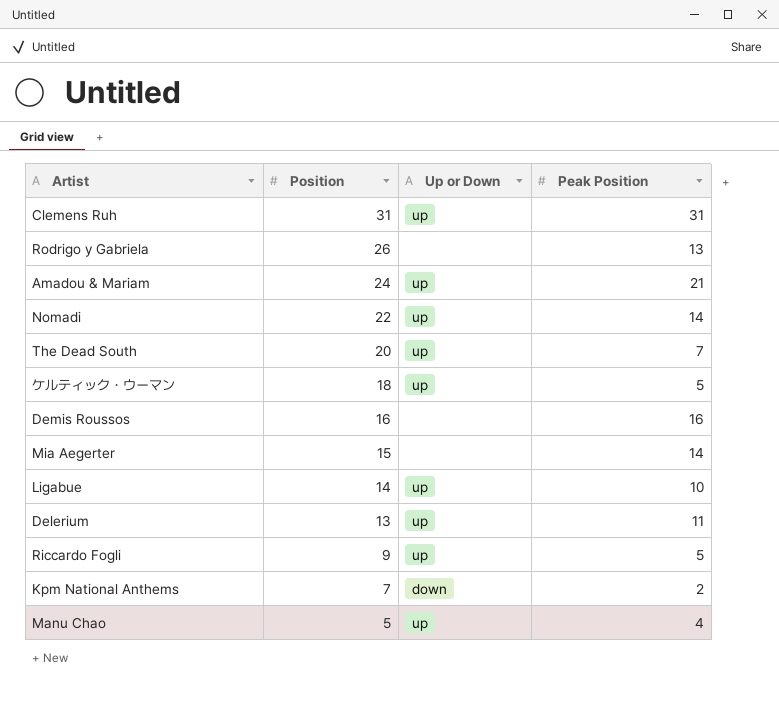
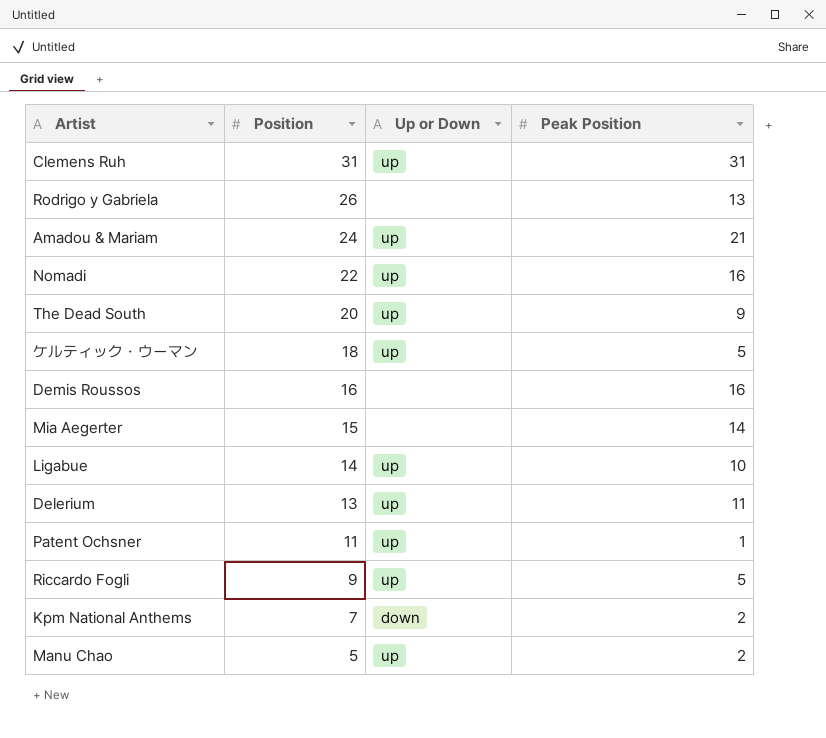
Nomadi | Peak Position: 14 -> 16
The Dead South | Peak Position: 7 -> 9
row Patent Ochsner: none -> 11 | up | 1
Manu Chao | Peak Position: 4 -> 2

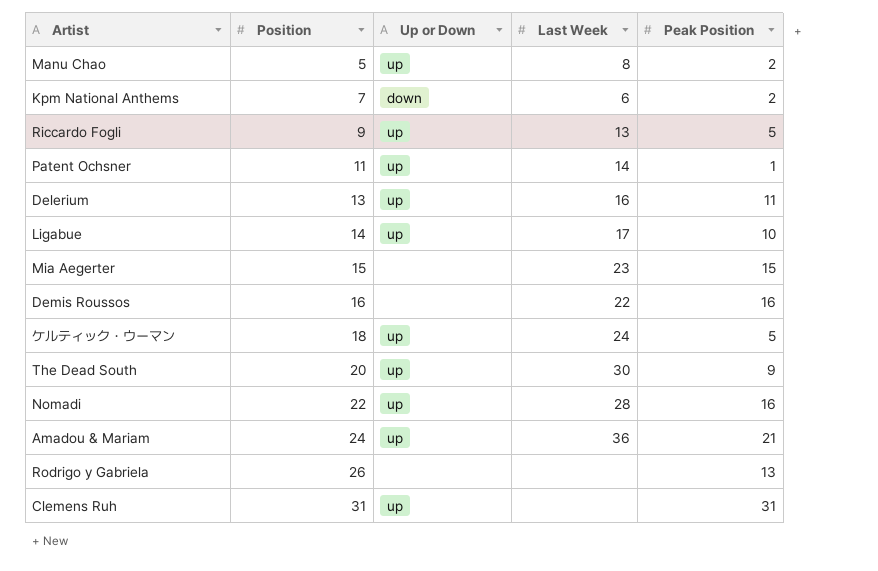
row order: Position descending -> Position ascending
column Last Week | position: none -> 4
Mia Aegerter | Peak Position: 14 -> 15

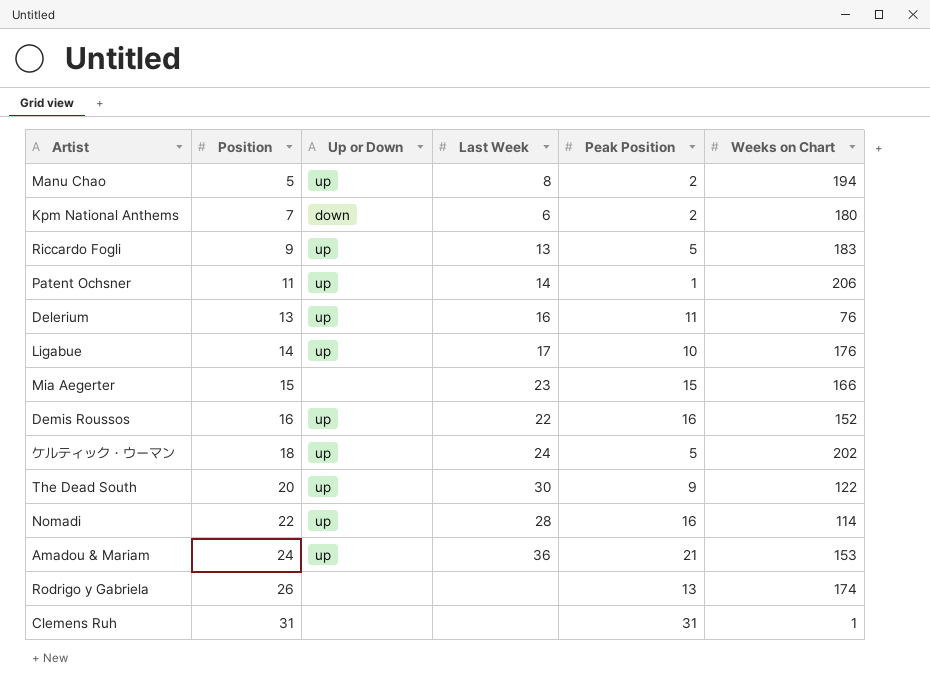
column Weeks on Chart | position: none -> 6
Demis Roussos | Up or Down: none -> up
Clemens Ruh | Up or Down: up -> none

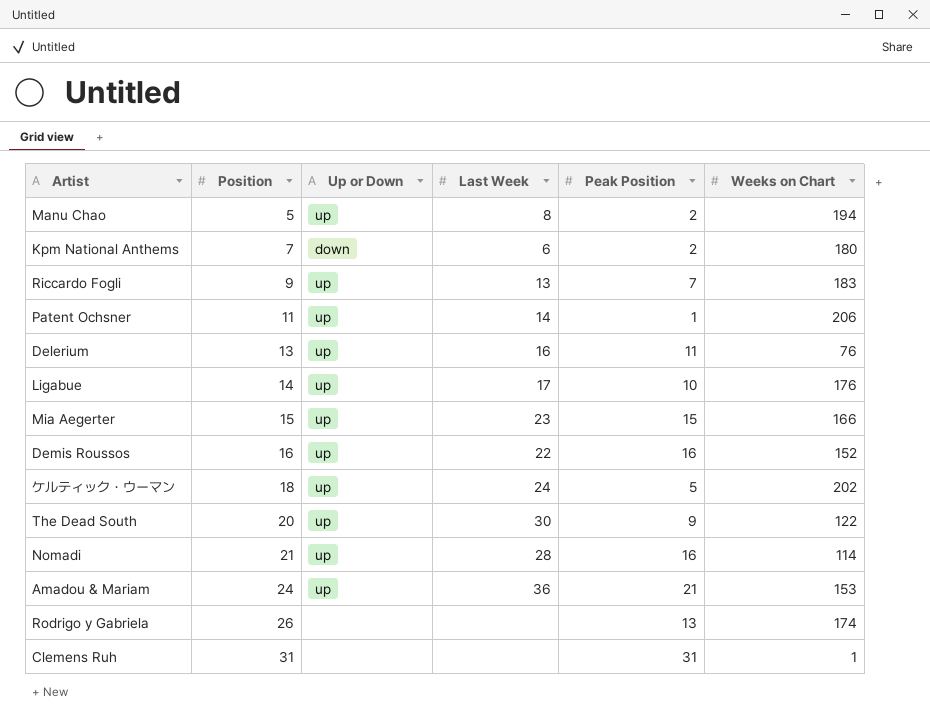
Riccardo Fogli | Peak Position: 5 -> 7
Mia Aegerter | Up or Down: none -> up
Nomadi | Position: 22 -> 21

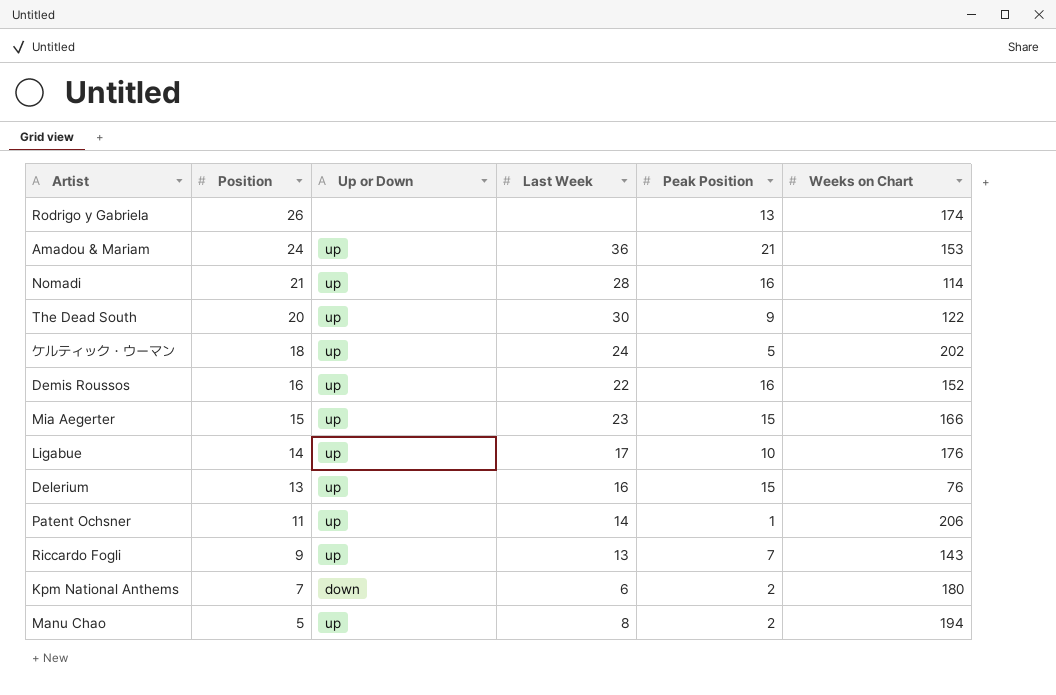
row order: Position ascending -> Position descending
row Clemens Ruh: 31 | none | none | 31 | 1 -> none
Delerium | Peak Position: 11 -> 15
Riccardo Fogli | Weeks on Chart: 183 -> 143

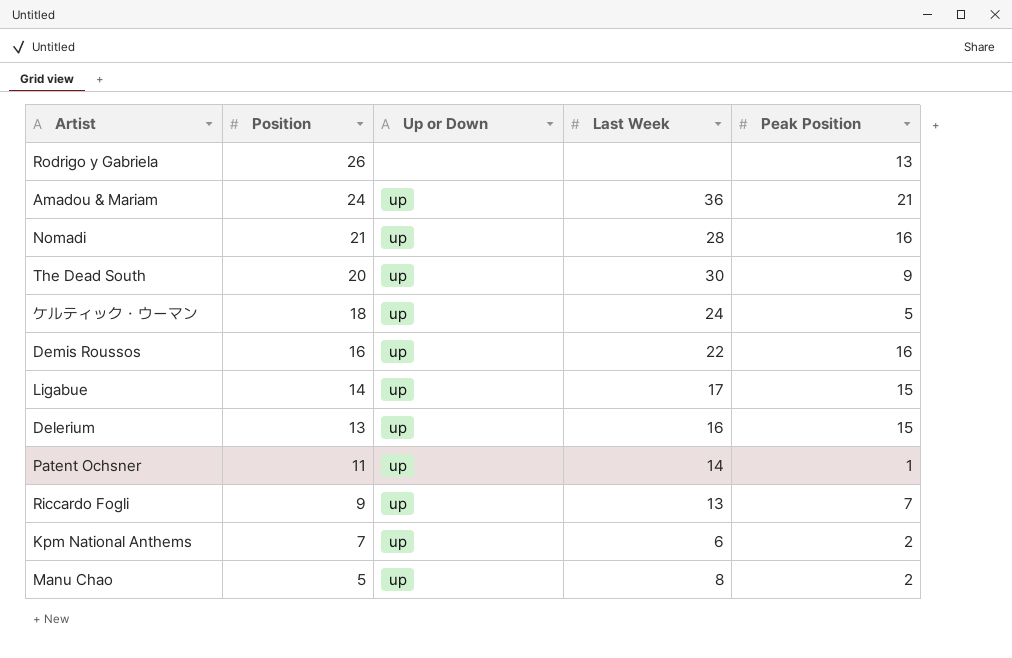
column Weeks on Chart | position: 6 -> none
row Mia Aegerter: 15 | up | 23 | 15 | 166 -> none
Ligabue | Peak Position: 10 -> 15
Kpm National Anthems | Up or Down: down -> up

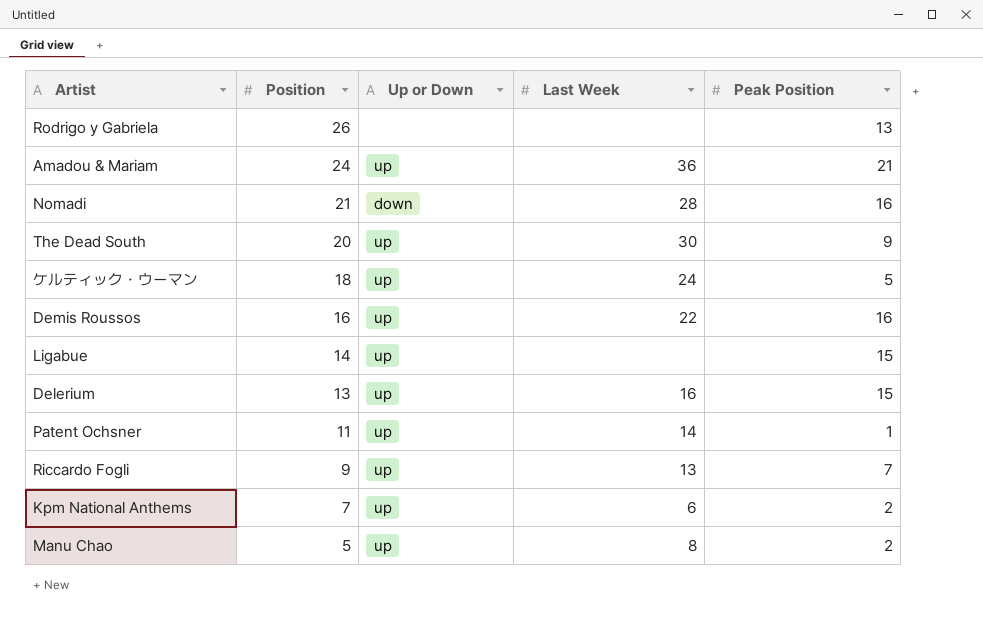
Nomadi | Up or Down: up -> down
Ligabue | Last Week: 17 -> none

